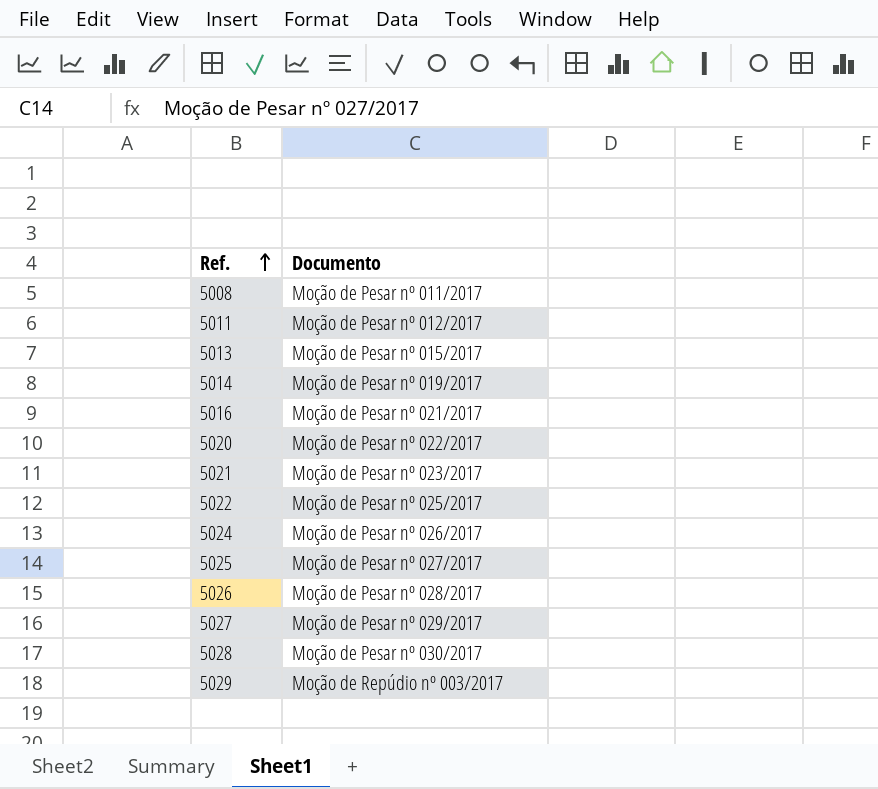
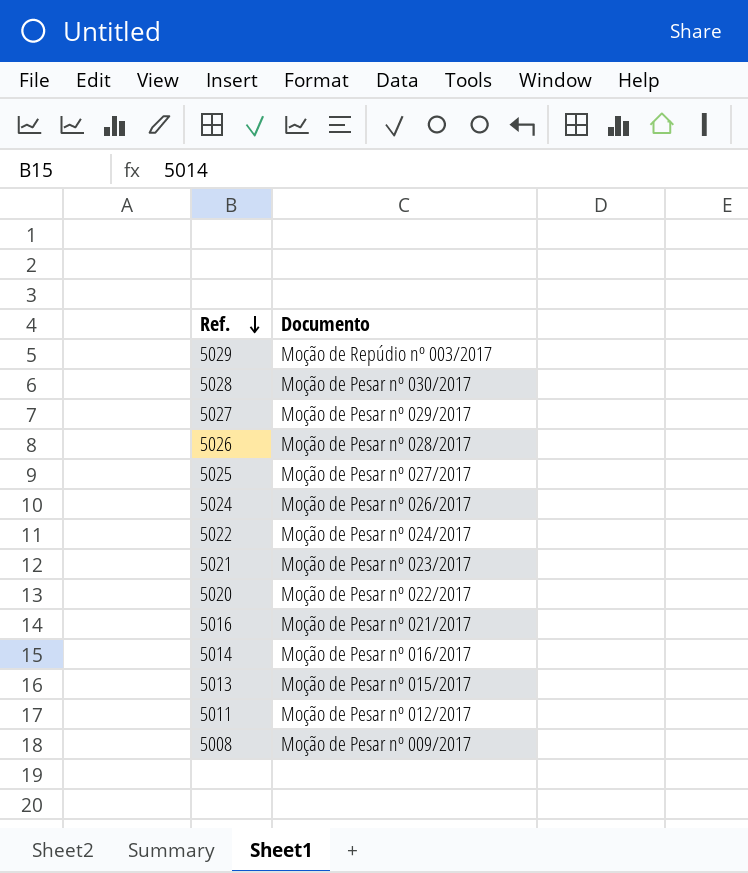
row order: Ref. ascending -> Ref. descending
5022 | Documento: Moção de Pesar nº 025/2017 -> Moção de Pesar nº 024/2017
5014 | Documento: Moção de Pesar nº 019/2017 -> Moção de Pesar nº 016/2017
5008 | Documento: Moção de Pesar nº 011/2017 -> Moção de Pesar nº 009/2017

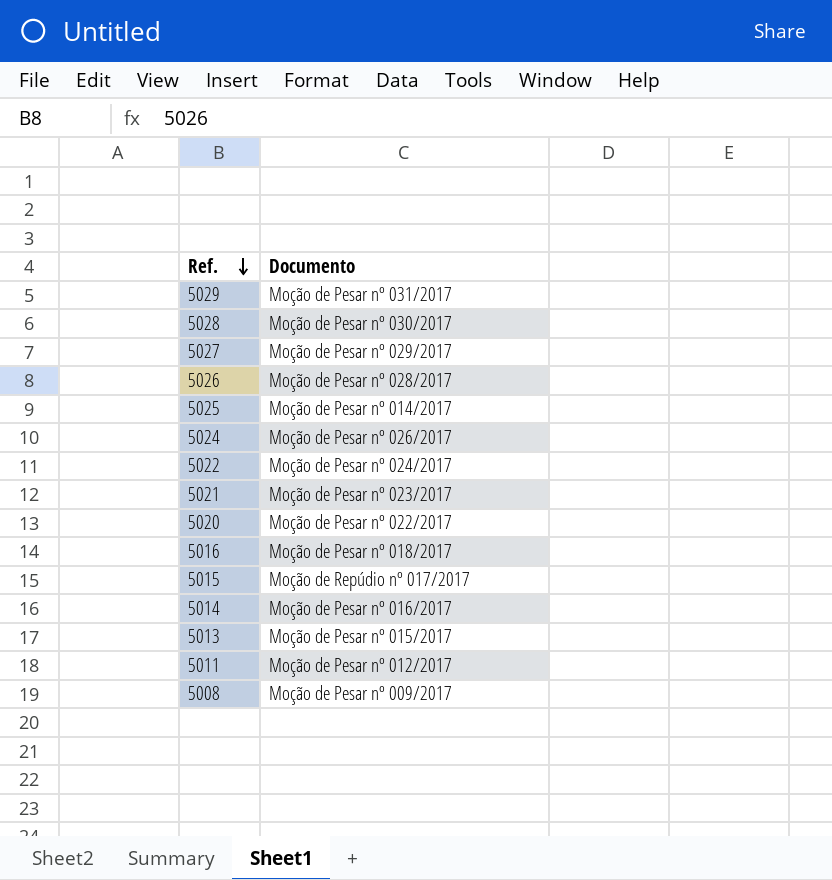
5029 | Documento: Moção de Repúdio nº 003/2017 -> Moção de Pesar nº 031/2017
5025 | Documento: Moção de Pesar nº 027/2017 -> Moção de Pesar nº 014/2017
5016 | Documento: Moção de Pesar nº 021/2017 -> Moção de Pesar nº 018/2017
row 5015: none -> Moção de Repúdio nº 017/2017

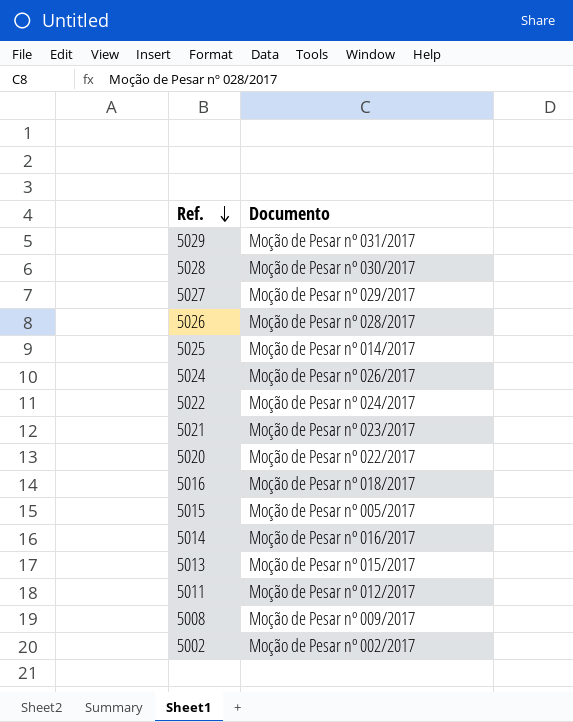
5015 | Documento: Moção de Repúdio nº 017/2017 -> Moção de Pesar nº 005/2017
row 5002: none -> Moção de Pesar nº 002/2017

